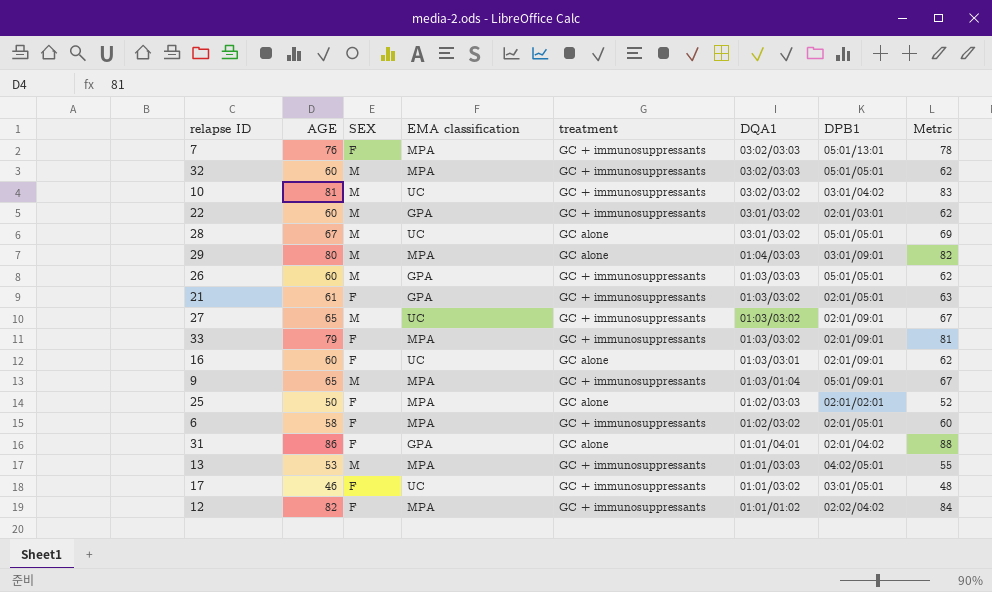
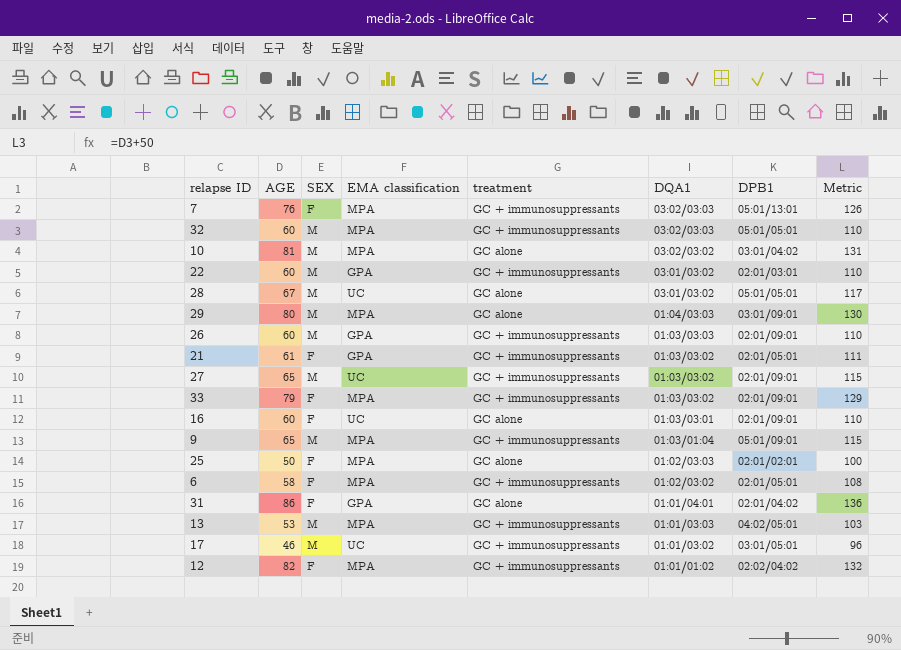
column Metric | formula: [AGE] + 2 -> [AGE] + 50
10 | EMA classification: UC -> MPA
10 | treatment: GC + immunosuppressants -> GC alone
26 | DPB1: 05:01/05:01 -> 02:01/09:01
17 | SEX: F -> M

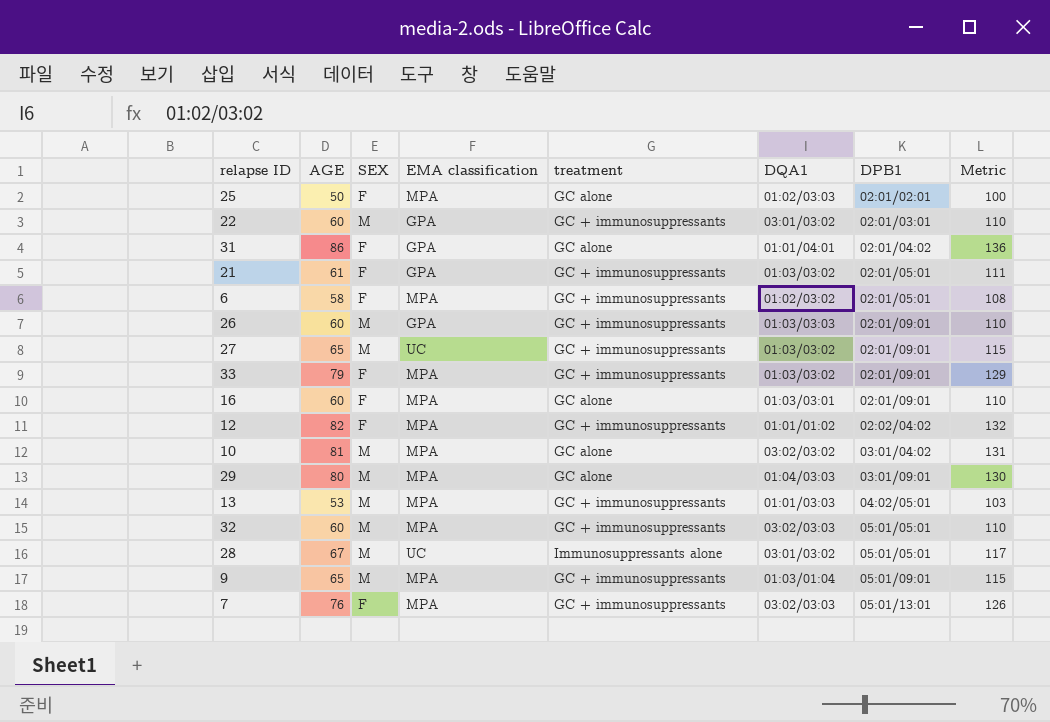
row order: DQA1 descending -> DPB1 ascending
row 17: 46 | M | UC | GC + immunosuppressants | 01:01/03:02 | 03:01/05:01 | 96 -> none
16 | EMA classification: UC -> MPA
28 | treatment: GC alone -> Immunosuppressants alone

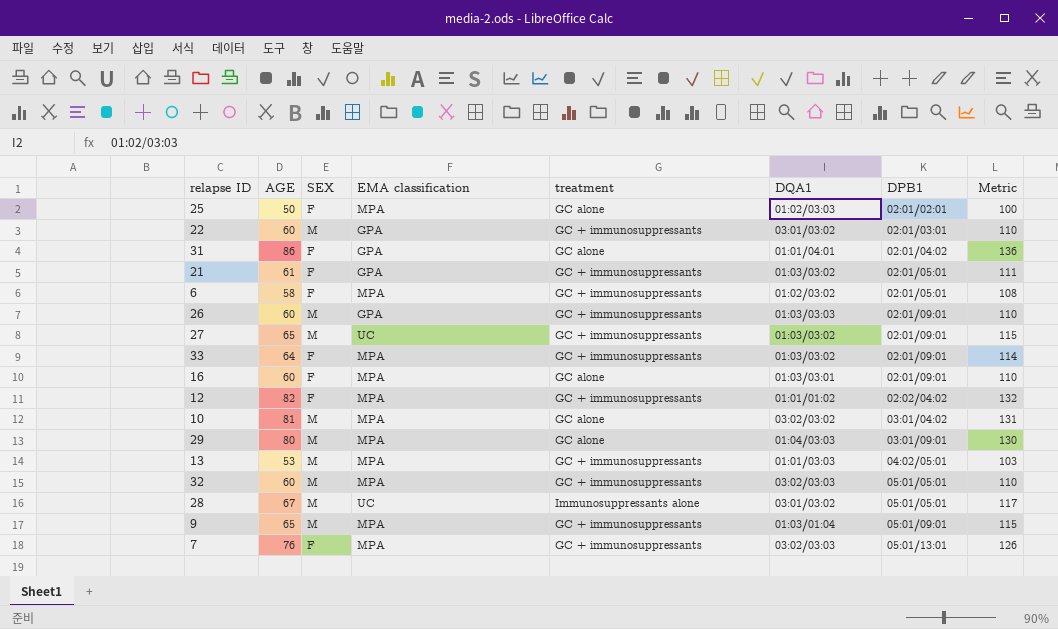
33 | AGE: 79 -> 64
33 | Metric: 129 -> 114

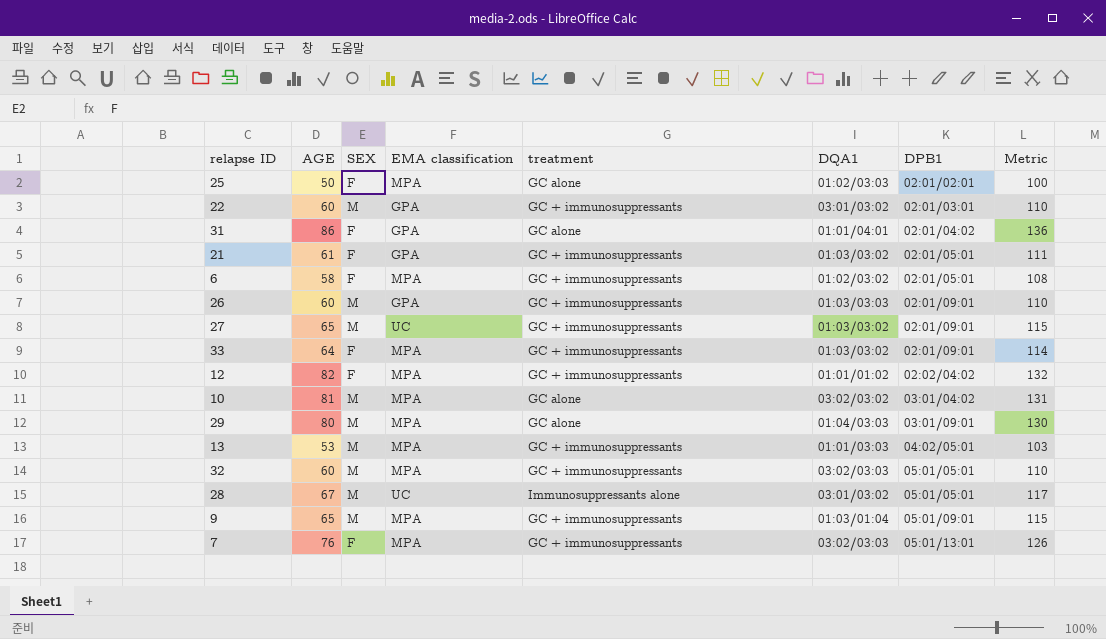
row 16: 60 | F | MPA | GC alone | 01:03/03:01 | 02:01/09:01 | 110 -> none

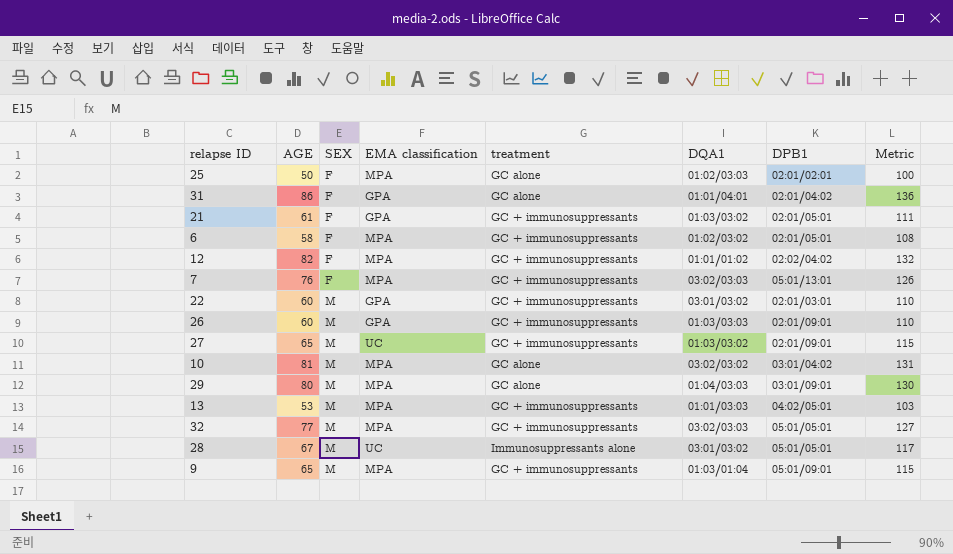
row order: DPB1 ascending -> SEX ascending
row 33: 64 | F | MPA | GC + immunosuppressants | 01:03/03:02 | 02:01/09:01 | 114 -> none
32 | AGE: 60 -> 77
32 | Metric: 110 -> 127

